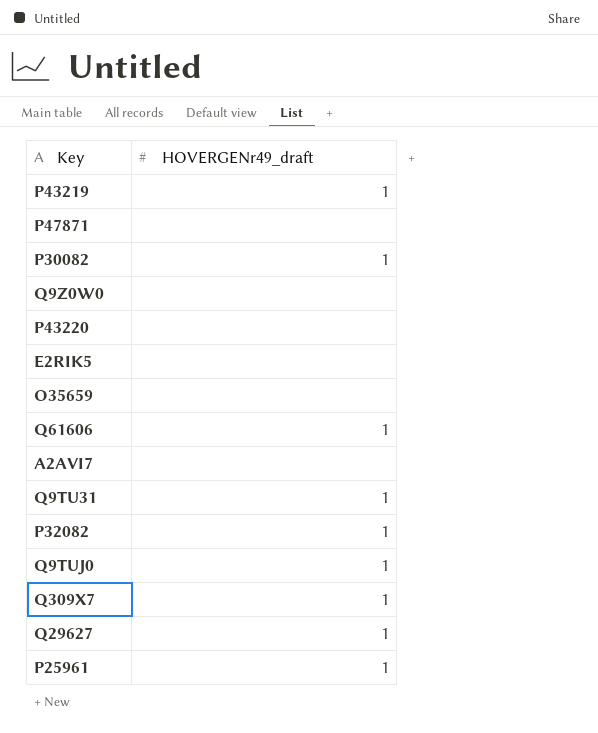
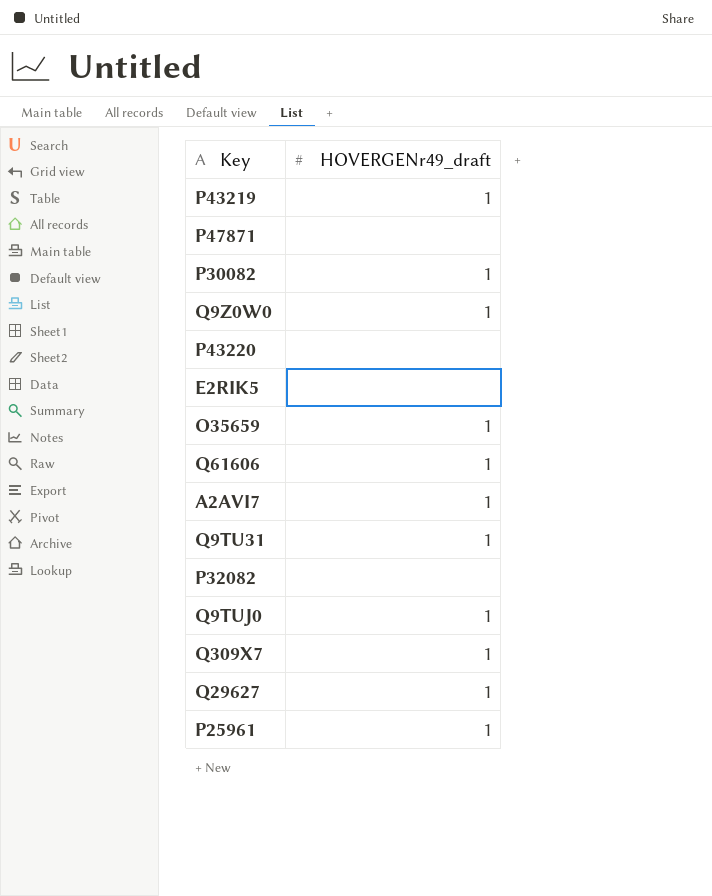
Q9Z0W0 | HOVERGENr49_draft: none -> 1
O35659 | HOVERGENr49_draft: none -> 1
A2AVI7 | HOVERGENr49_draft: none -> 1
P32082 | HOVERGENr49_draft: 1 -> none

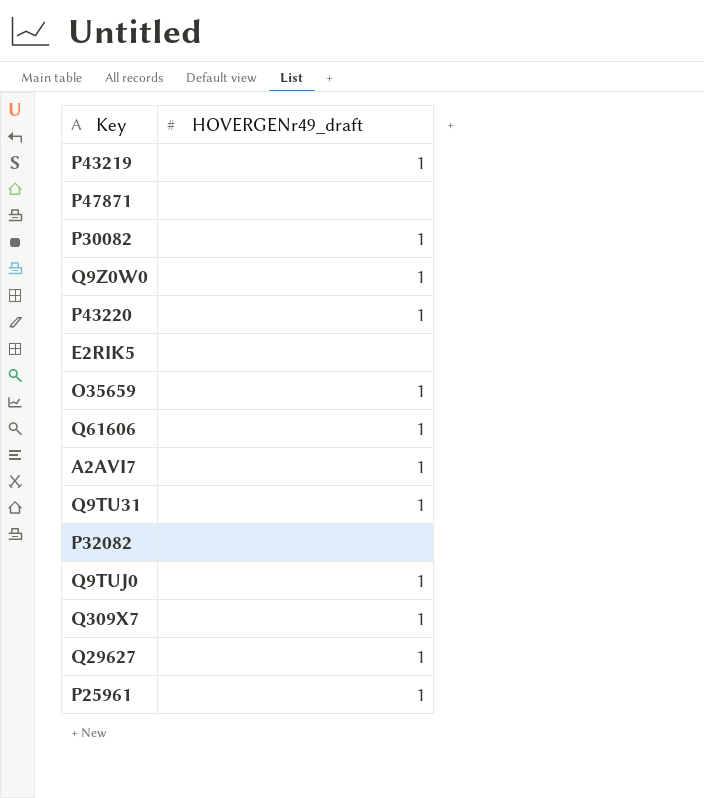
P43220 | HOVERGENr49_draft: none -> 1

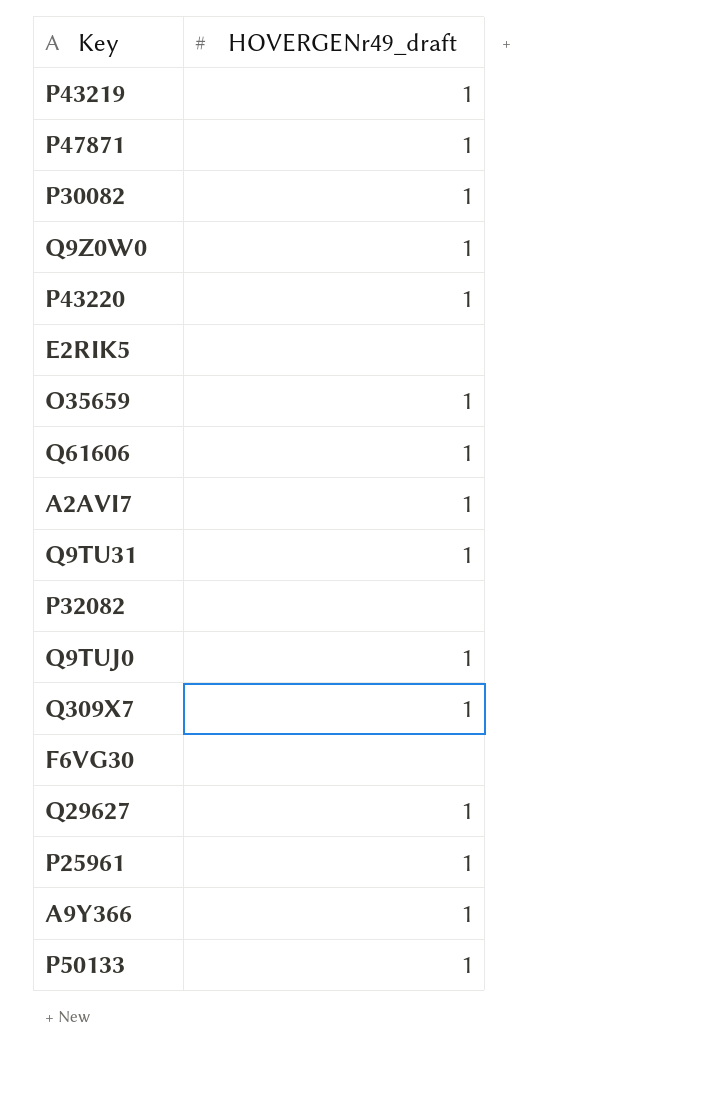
P47871 | HOVERGENr49_draft: none -> 1
row F6VG30: none -> none
row A9Y366: none -> 1
row P50133: none -> 1

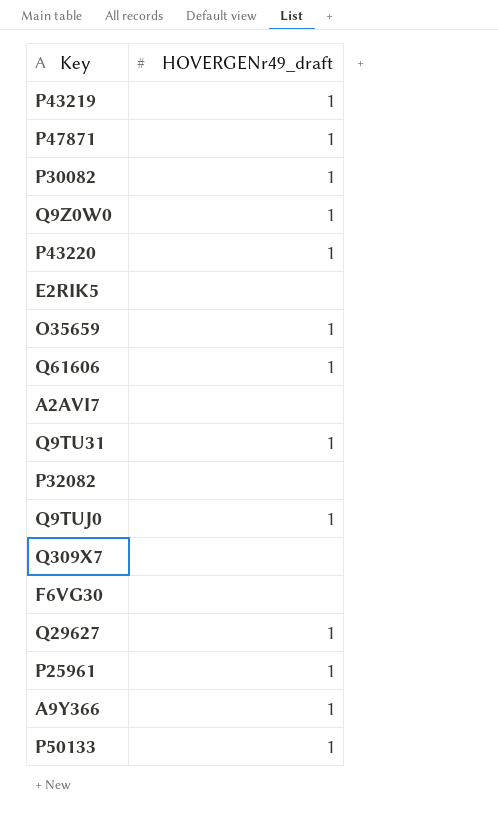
A2AVI7 | HOVERGENr49_draft: 1 -> none
Q309X7 | HOVERGENr49_draft: 1 -> none

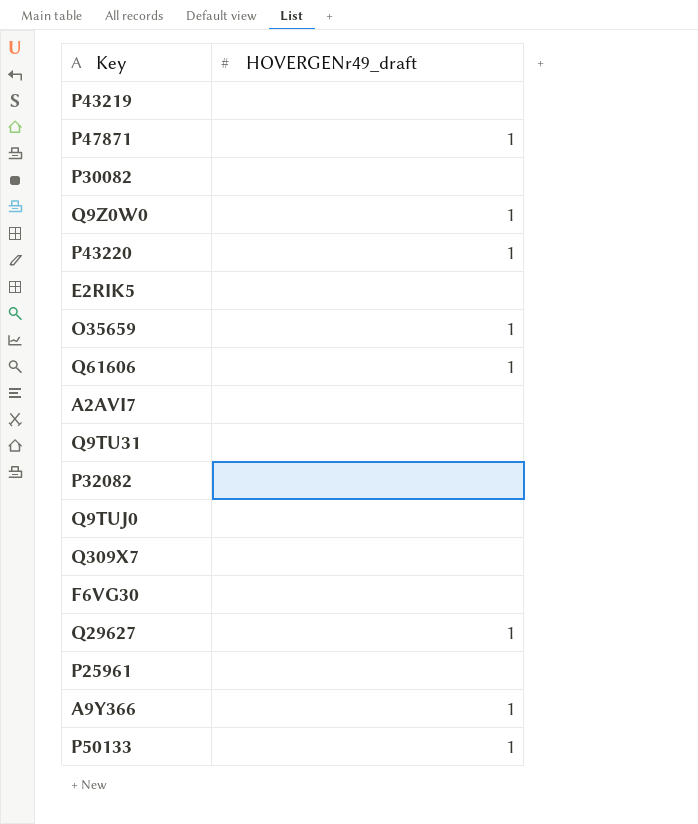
P43219 | HOVERGENr49_draft: 1 -> none
P30082 | HOVERGENr49_draft: 1 -> none
Q9TU31 | HOVERGENr49_draft: 1 -> none
Q9TUJ0 | HOVERGENr49_draft: 1 -> none
P25961 | HOVERGENr49_draft: 1 -> none

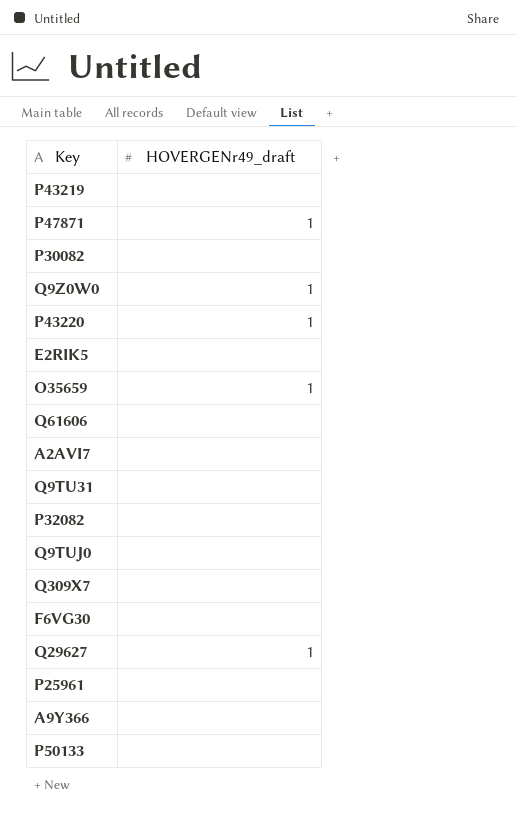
Q61606 | HOVERGENr49_draft: 1 -> none
A9Y366 | HOVERGENr49_draft: 1 -> none
P50133 | HOVERGENr49_draft: 1 -> none

